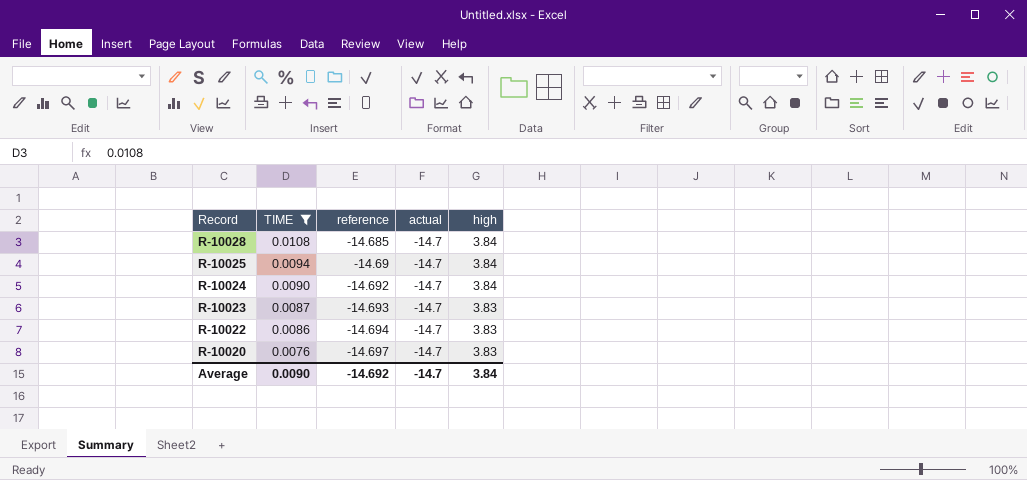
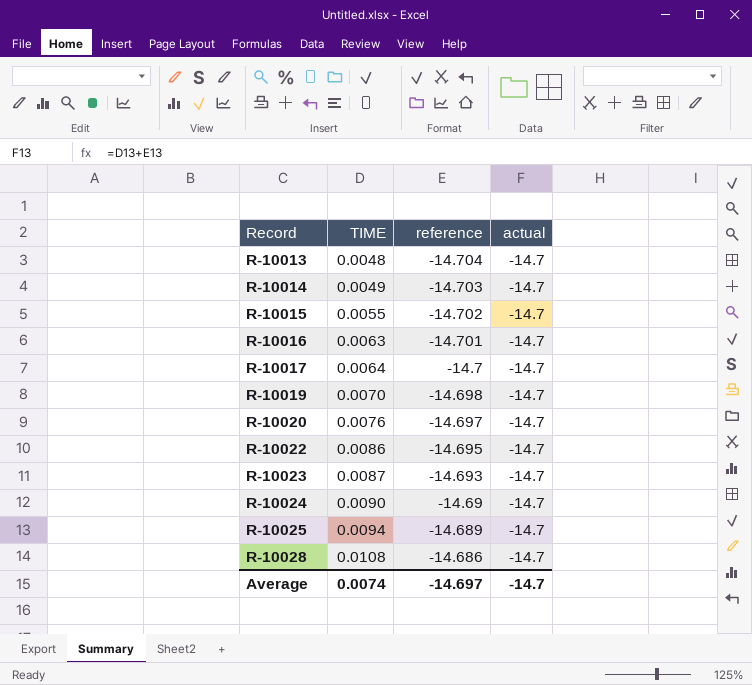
filter: TIME >= 0.0076 -> none
row order: Record descending -> Record ascending
column high | position: 5 -> none
R-10022 | reference: -14.694 -> -14.695
R-10024 | reference: -14.692 -> -14.69
R-10025 | reference: -14.69 -> -14.689
R-10028 | reference: -14.685 -> -14.686
Average | TIME: 0.0090 -> 0.0074
Average | reference: -14.692 -> -14.697

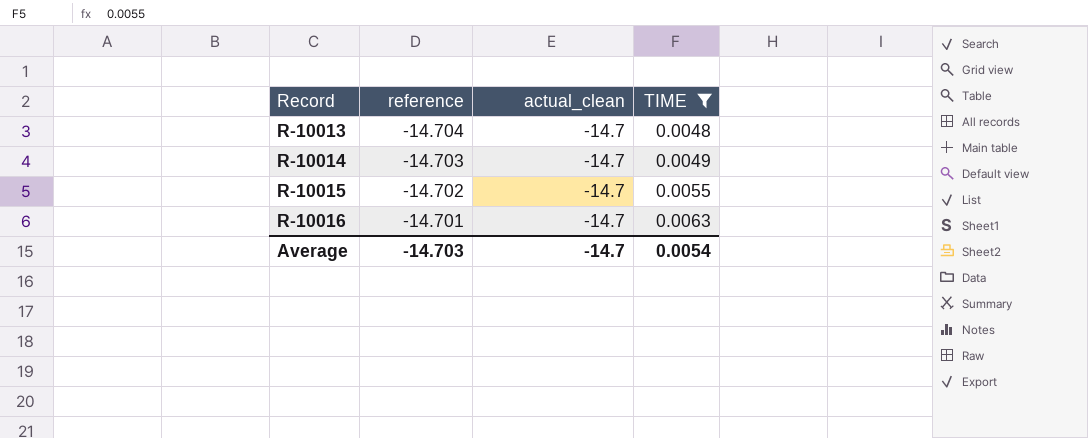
filter: none -> TIME <= 0.0063
column name: actual -> actual_clean
column TIME | position: 2 -> 4
Average | reference: -14.697 -> -14.703
Average | TIME: 0.0074 -> 0.0054

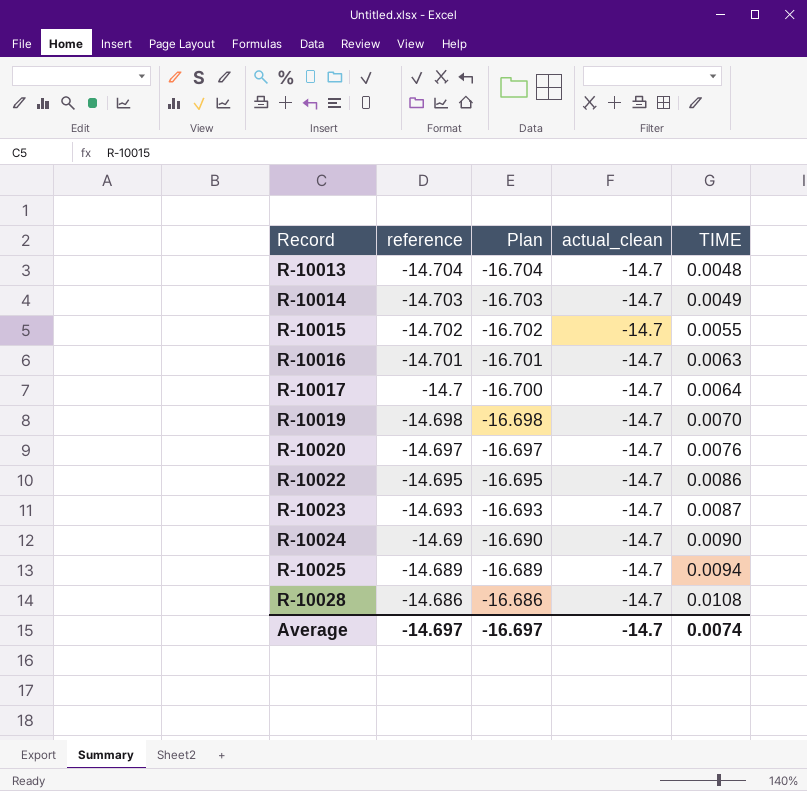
filter: TIME <= 0.0063 -> none
column Plan | formula: none -> [reference] - 2
Average | reference: -14.703 -> -14.697
Average | TIME: 0.0054 -> 0.0074

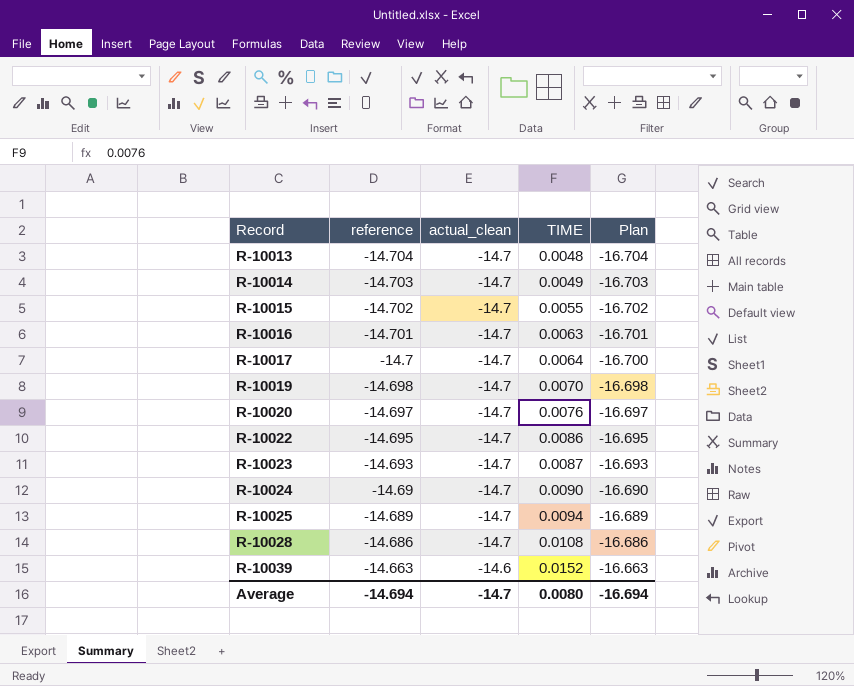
column Plan | position: 3 -> 5
row R-10039: none -> -14.663 | -14.6 | 0.0152 | -16.663
Average | reference: -14.697 -> -14.694
Average | TIME: 0.0074 -> 0.0080
Average | Plan: -16.697 -> -16.694

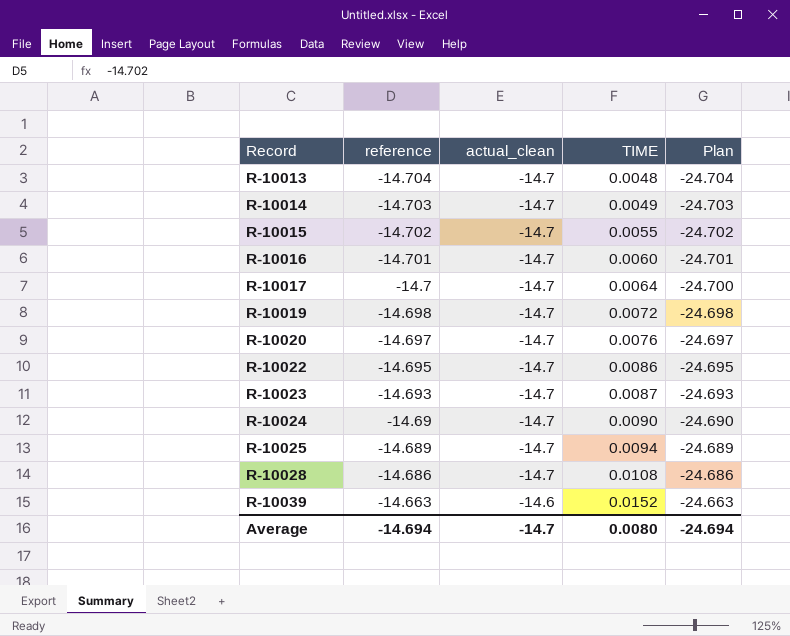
column Plan | formula: [reference] - 2 -> [reference] - 10
R-10016 | TIME: 0.0063 -> 0.0060
R-10019 | TIME: 0.0070 -> 0.0072
Average | Plan: -16.694 -> -24.694

